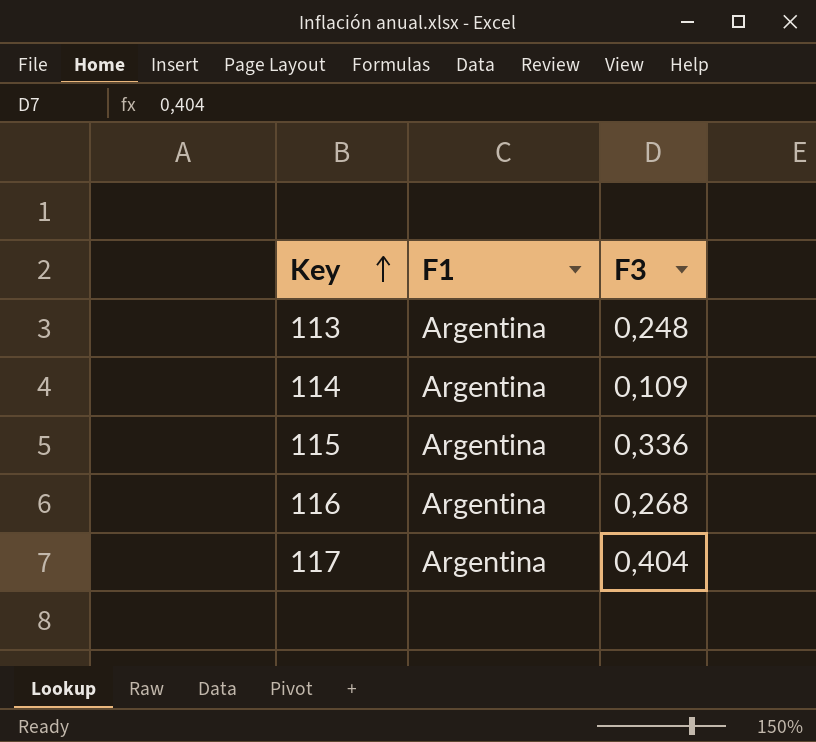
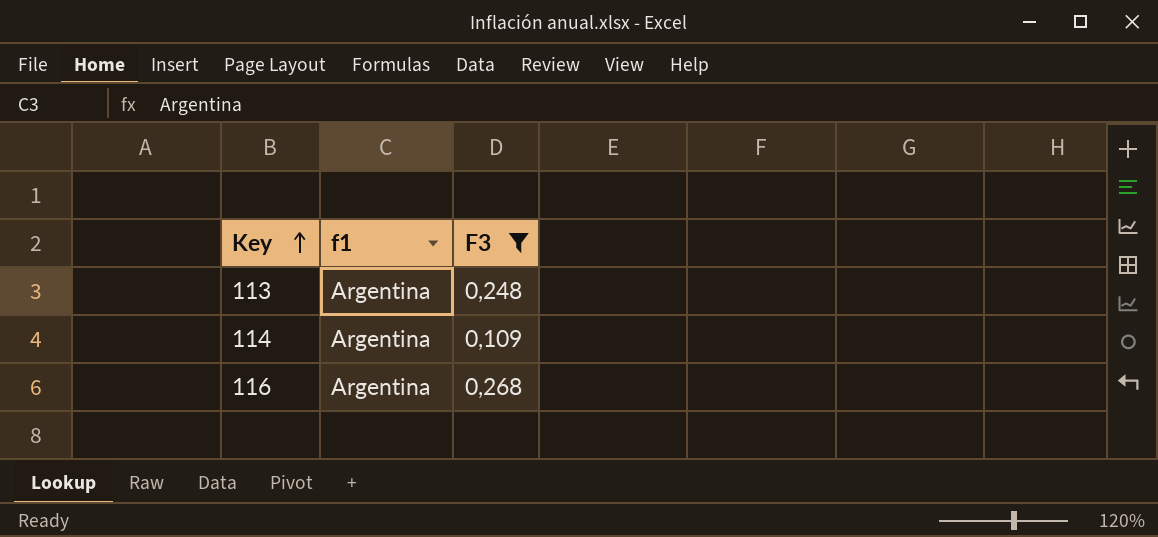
filter: none -> F3 <= 0,268
column name: F1 -> f1

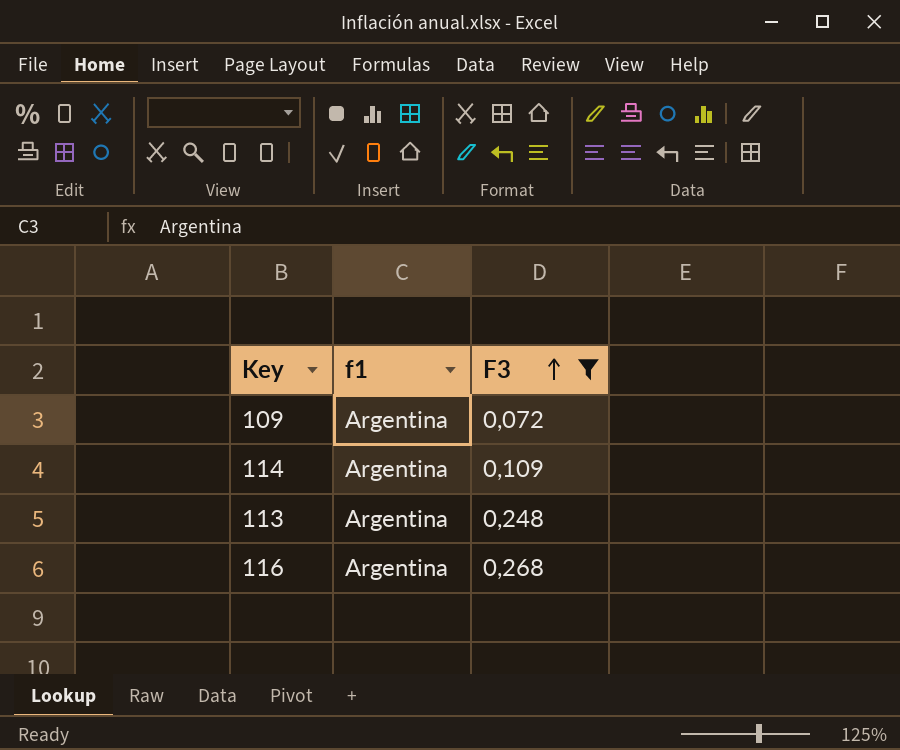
row order: Key ascending -> F3 ascending
row 109: none -> Argentina | 0,072

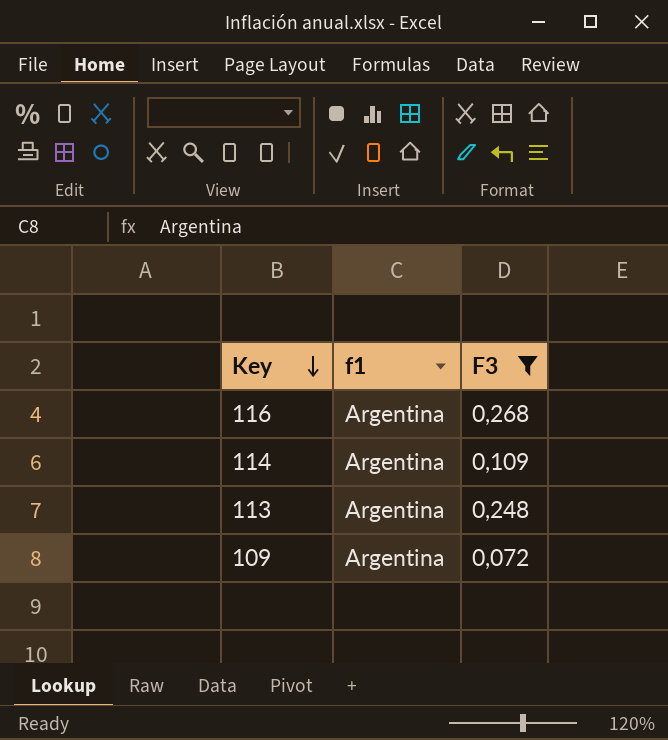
row order: F3 ascending -> Key descending

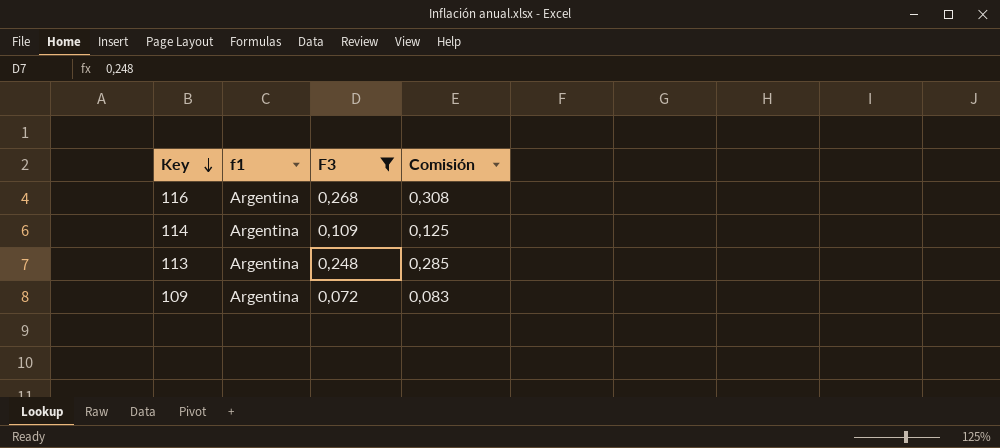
column Comisión | formula: none -> [F3] * 1,15

